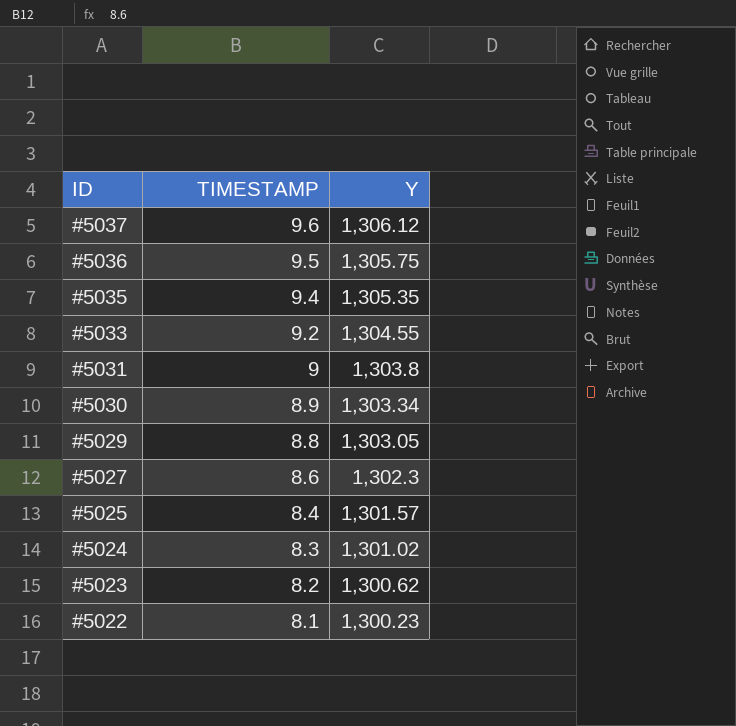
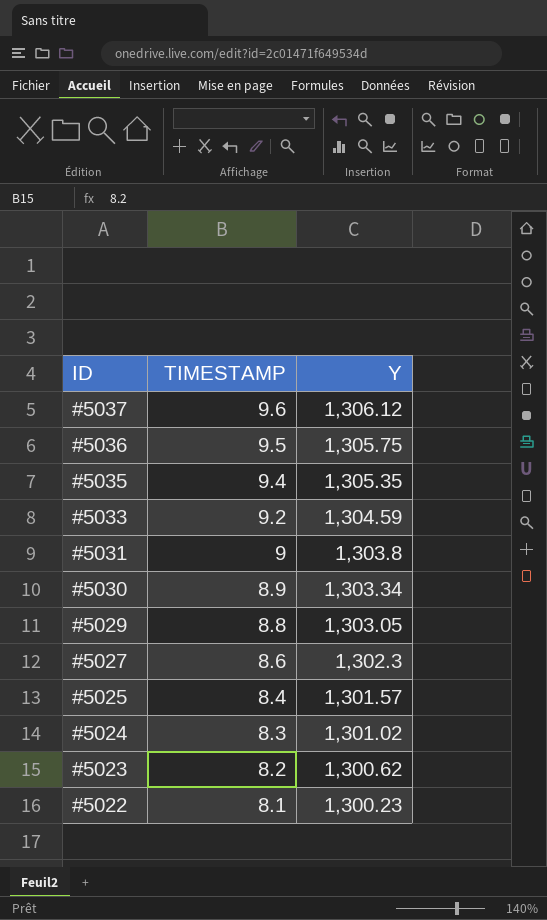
#5033 | Y: 1,304.55 -> 1,304.59

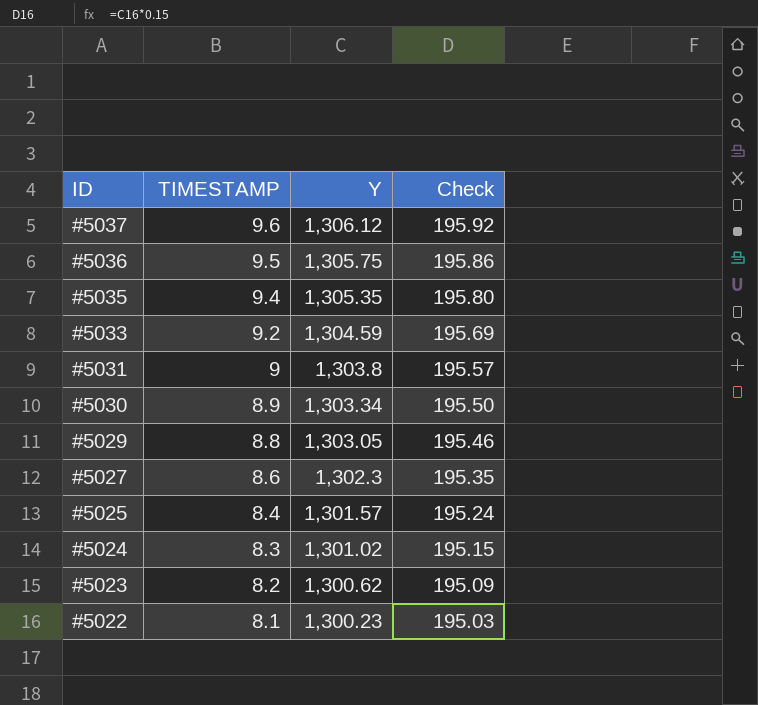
column Check | formula: none -> [Y] * 0.15

